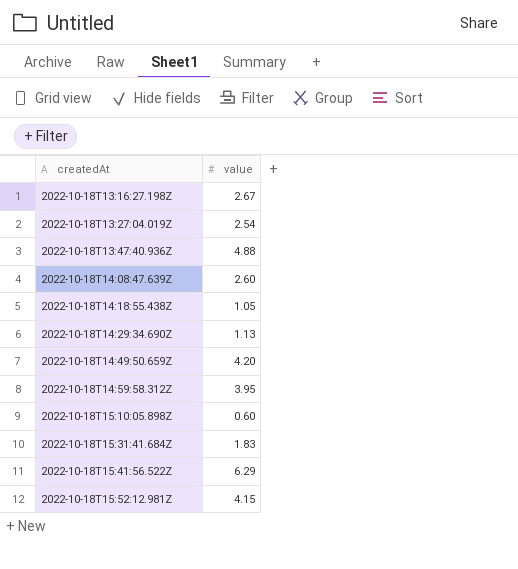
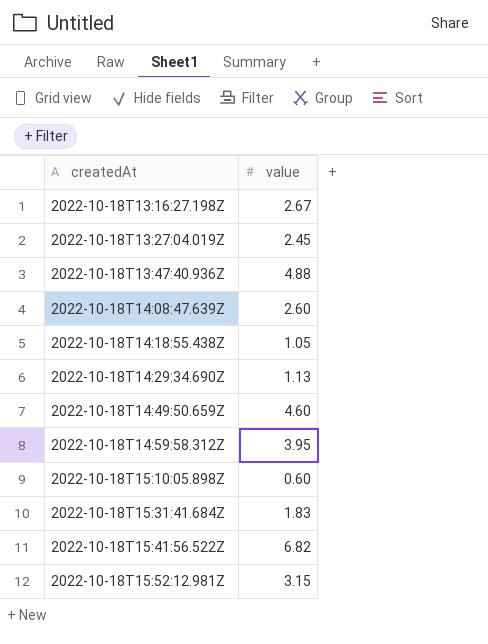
2022-10-18T13:27:04.019Z | value: 2.54 -> 2.45
2022-10-18T14:49:50.659Z | value: 4.20 -> 4.60
2022-10-18T15:41:56.522Z | value: 6.29 -> 6.82
2022-10-18T15:52:12.981Z | value: 4.15 -> 3.15

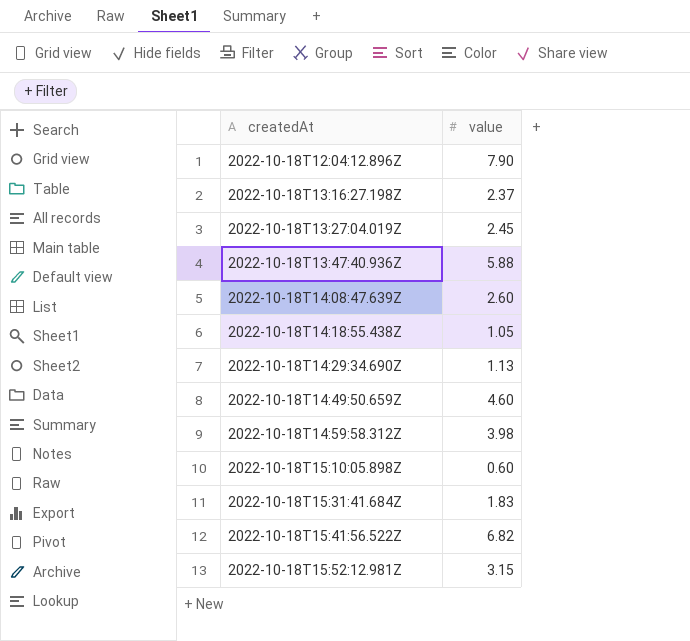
row 2022-10-18T12:04:12.896Z: none -> 7.90
2022-10-18T13:16:27.198Z | value: 2.67 -> 2.37
2022-10-18T13:47:40.936Z | value: 4.88 -> 5.88
2022-10-18T14:59:58.312Z | value: 3.95 -> 3.98

